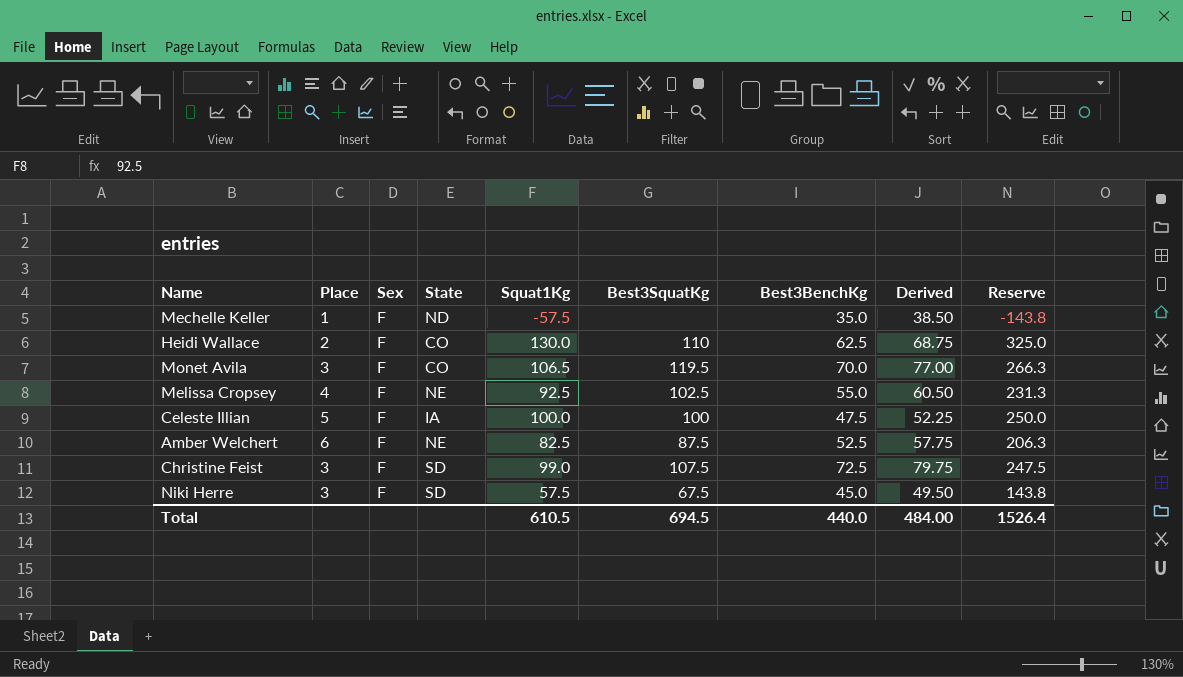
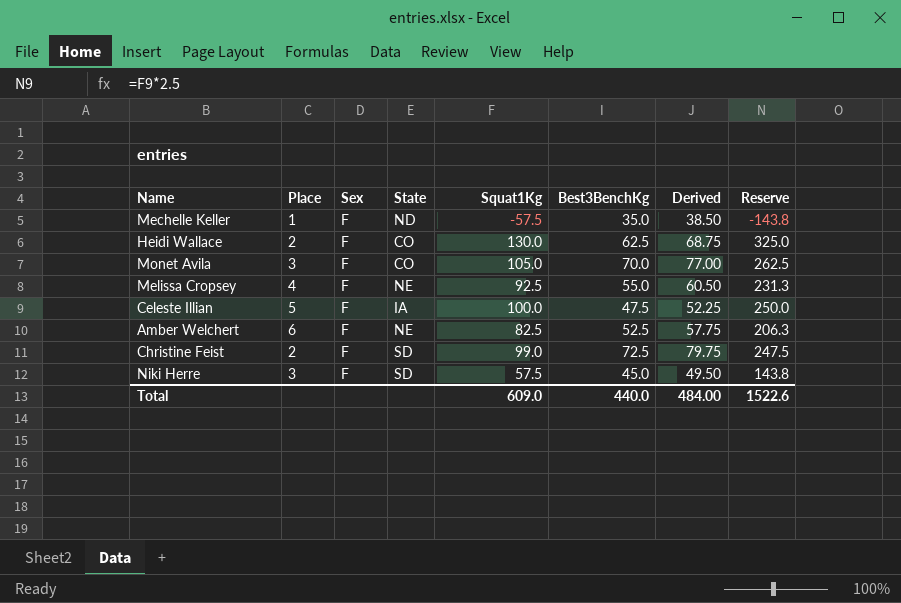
column Best3SquatKg | position: 6 -> none
Monet Avila | Squat1Kg: 106.5 -> 105.0
Monet Avila | Reserve: 266.3 -> 262.5
Christine Feist | Place: 3 -> 2
Total | Squat1Kg: 610.5 -> 609.0
Total | Reserve: 1526.4 -> 1522.6

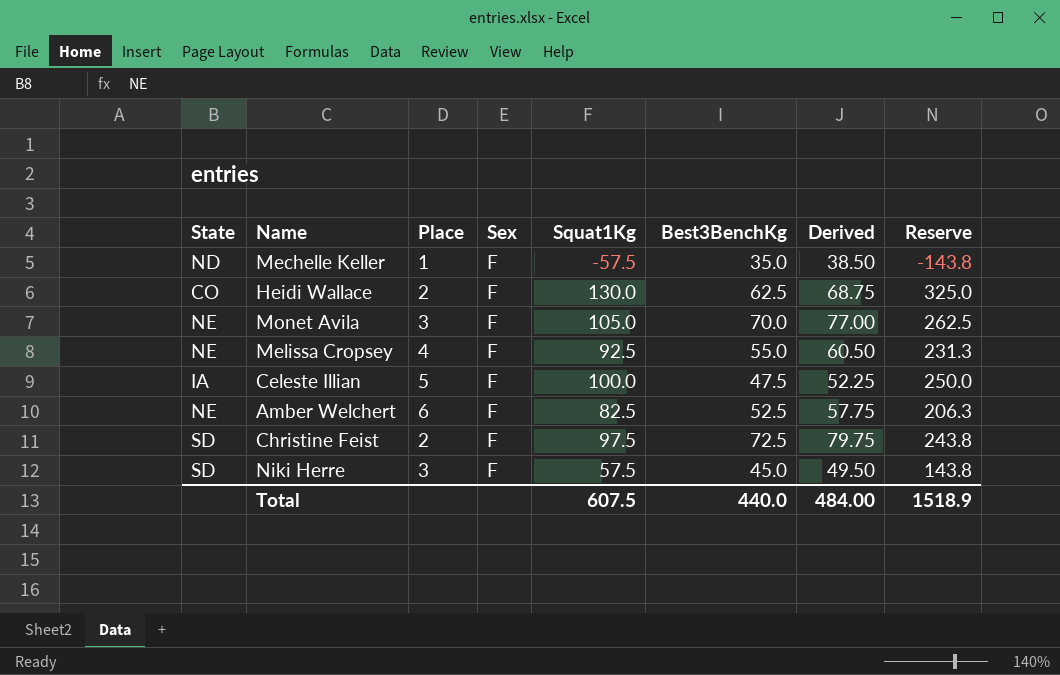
column State | position: 4 -> 1
Monet Avila | State: CO -> NE
Christine Feist | Squat1Kg: 99.0 -> 97.5
Christine Feist | Reserve: 247.5 -> 243.8
Total | Squat1Kg: 609.0 -> 607.5
Total | Reserve: 1522.6 -> 1518.9

